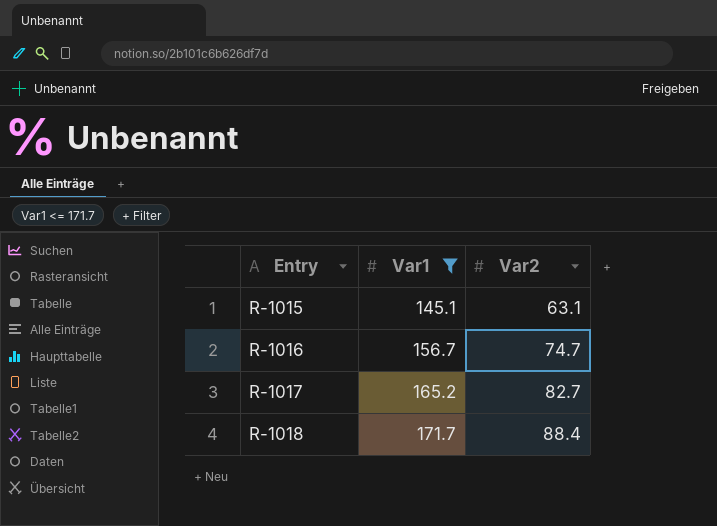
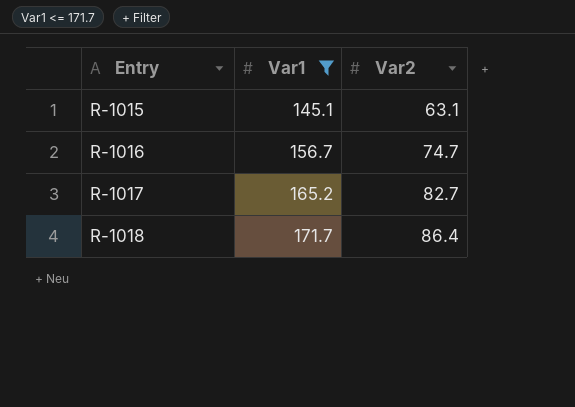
R-1018 | Var2: 88.4 -> 86.4

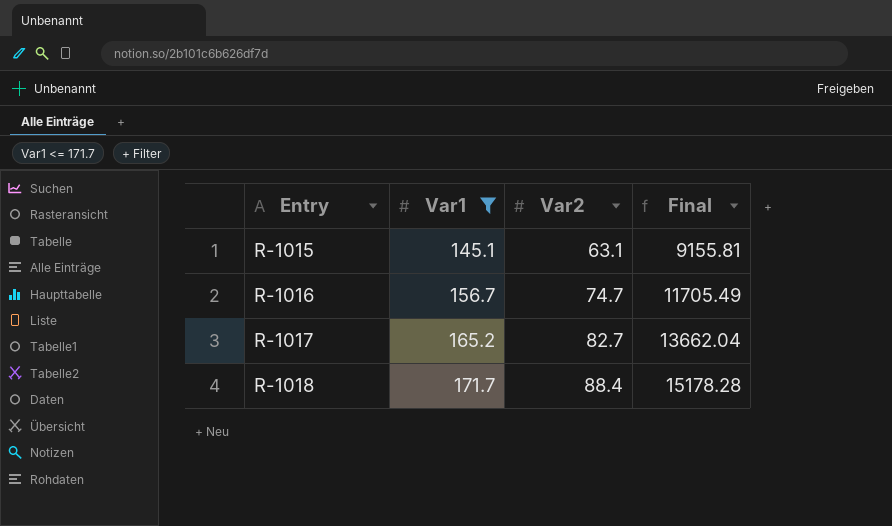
column Final | formula: none -> [Var1] * [Var2]
R-1018 | Var2: 86.4 -> 88.4

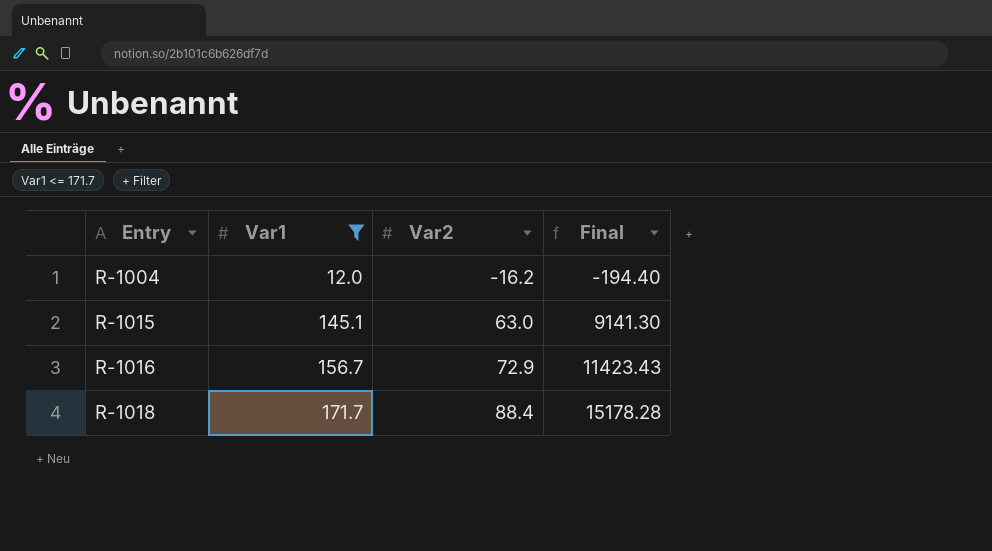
row R-1017: 165.2 | 82.7 | 13662.04 -> none
row R-1004: none -> 12.0 | -16.2 | -194.40
R-1015 | Var2: 63.1 -> 63.0
R-1015 | Final: 9155.81 -> 9141.30
R-1016 | Var2: 74.7 -> 72.9
R-1016 | Final: 11705.49 -> 11423.43

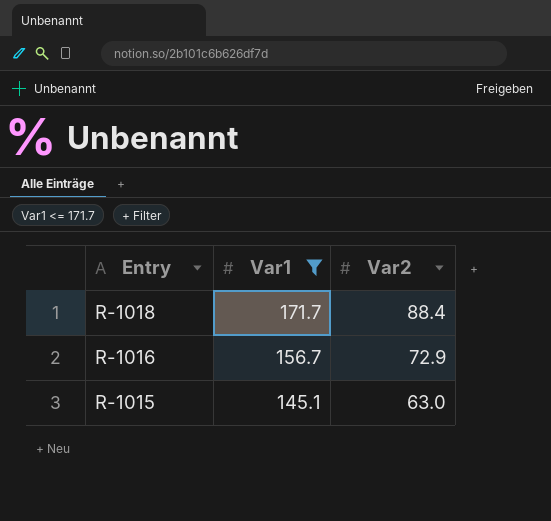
row order: Entry ascending -> Entry descending
column Final | formula: [Var1] * [Var2] -> none
row R-1004: 12.0 | -16.2 | -194.40 -> none

